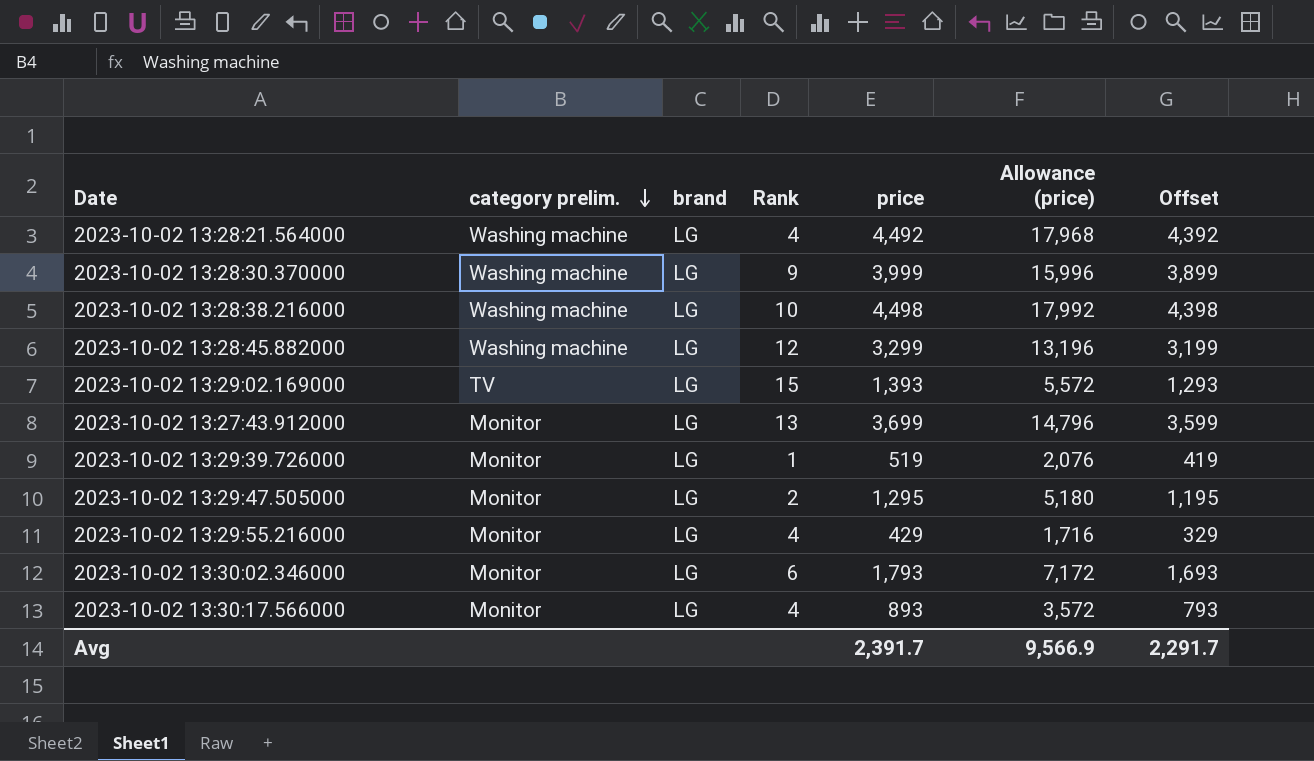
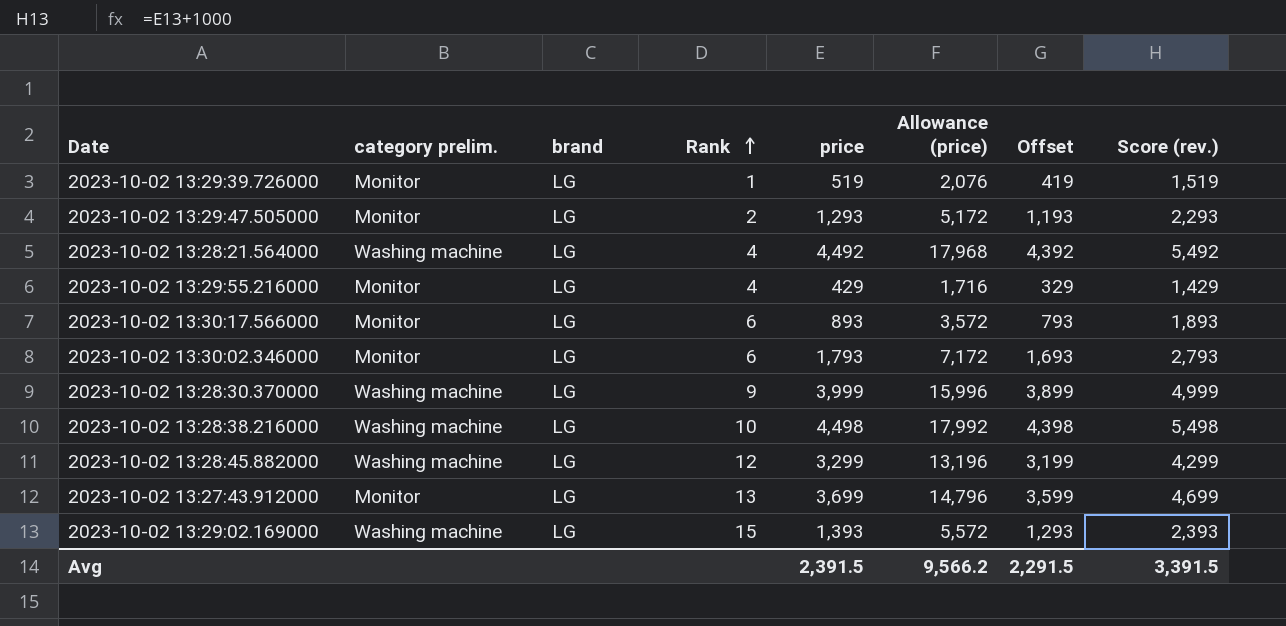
row order: category prelim. descending -> Rank ascending
column Score (rev.) | formula: none -> [price] + 1000
2023-10-02 13:29:47.505000 | price: 1,295 -> 1,293
2023-10-02 13:29:47.505000 | Allowance (price): 5,180 -> 5,172
2023-10-02 13:29:47.505000 | Offset: 1,195 -> 1,193
2023-10-02 13:30:17.566000 | Rank: 4 -> 6
2023-10-02 13:29:02.169000 | category prelim.: TV -> Washing machine
Avg | price: 2,391.7 -> 2,391.5
Avg | Allowance (price): 9,566.9 -> 9,566.2
Avg | Offset: 2,291.7 -> 2,291.5

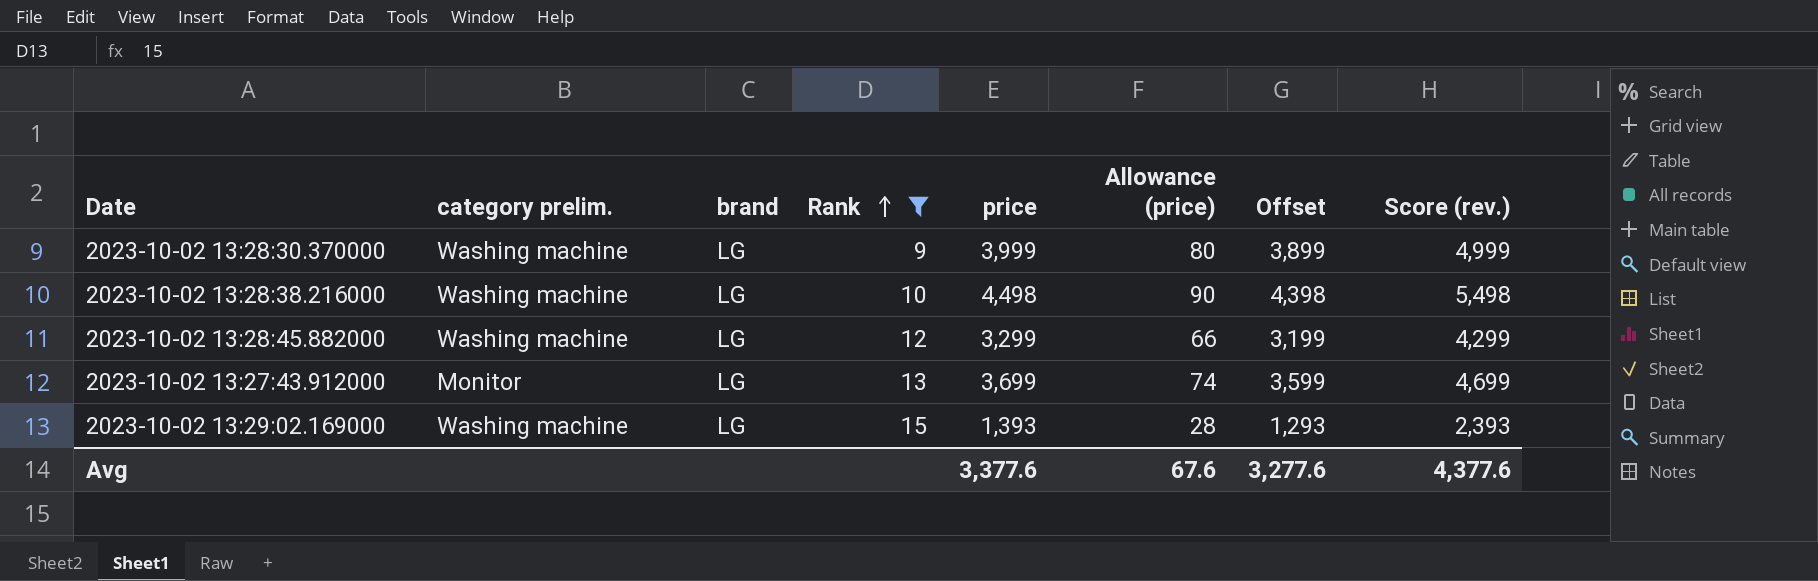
filter: none -> Rank >= 9
column Allowance (price) | formula: [price] * 4 -> [price] * 0.02
Avg | price: 2,391.5 -> 3,377.6
Avg | Allowance (price): 9,566.2 -> 67.6
Avg | Offset: 2,291.5 -> 3,277.6
Avg | Score (rev.): 3,391.5 -> 4,377.6

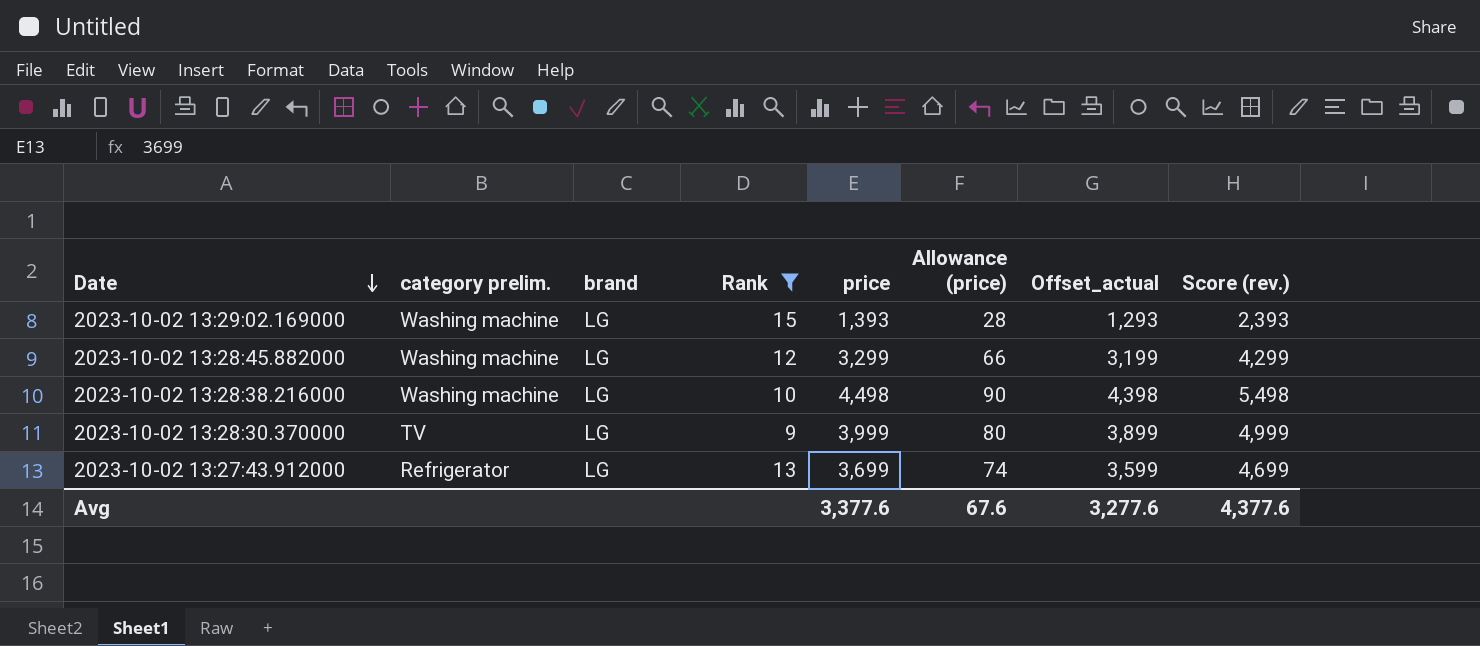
row order: Rank ascending -> Date descending
column name: Offset -> Offset_actual
2023-10-02 13:28:30.370000 | category prelim.: Washing machine -> TV
2023-10-02 13:27:43.912000 | category prelim.: Monitor -> Refrigerator

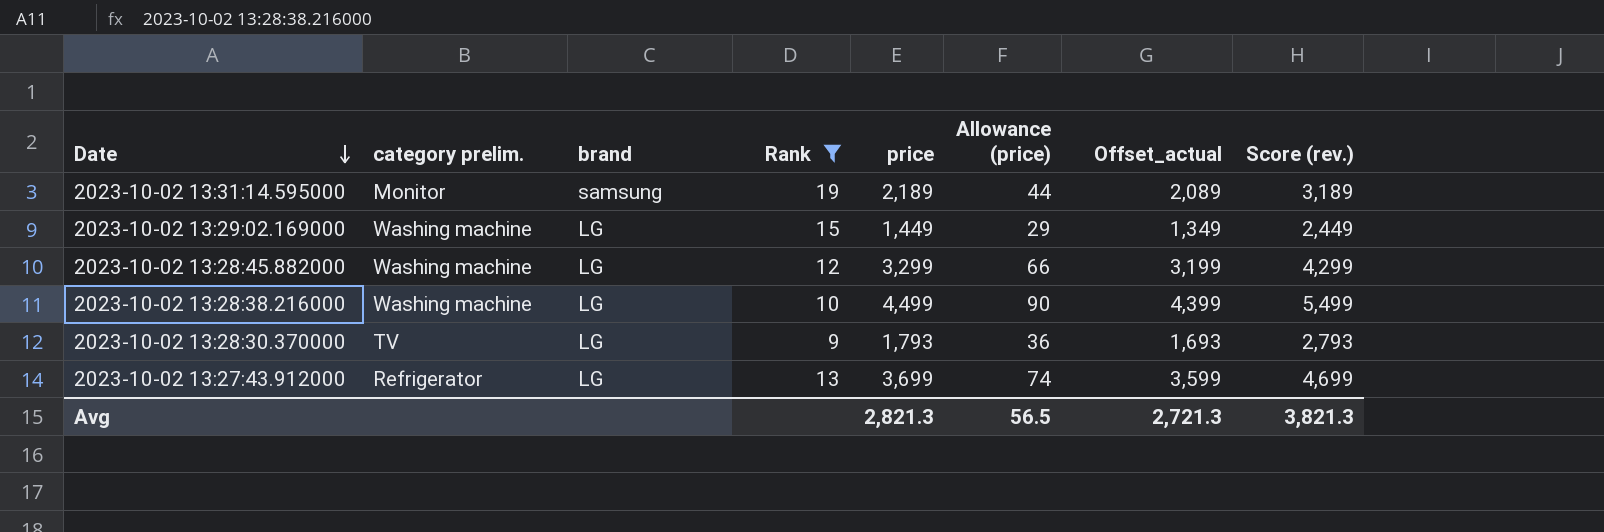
row 2023-10-02 13:31:14.595000: none -> Monitor | samsung | 19 | 2,189 | 44 | 2,089 | 3,189
2023-10-02 13:29:02.169000 | price: 1,393 -> 1,449
2023-10-02 13:29:02.169000 | Allowance (price): 28 -> 29
2023-10-02 13:29:02.169000 | Offset_actual: 1,293 -> 1,349
2023-10-02 13:29:02.169000 | Score (rev.): 2,393 -> 2,449
2023-10-02 13:28:38.216000 | price: 4,498 -> 4,499
2023-10-02 13:28:38.216000 | Offset_actual: 4,398 -> 4,399
2023-10-02 13:28:38.216000 | Score (rev.): 5,498 -> 5,499
2023-10-02 13:28:30.370000 | price: 3,999 -> 1,793
2023-10-02 13:28:30.370000 | Allowance (price): 80 -> 36
2023-10-02 13:28:30.370000 | Offset_actual: 3,899 -> 1,693
2023-10-02 13:28:30.370000 | Score (rev.): 4,999 -> 2,793
Avg | price: 3,377.6 -> 2,821.3
Avg | Allowance (price): 67.6 -> 56.5
Avg | Offset_actual: 3,277.6 -> 2,721.3
Avg | Score (rev.): 4,377.6 -> 3,821.3

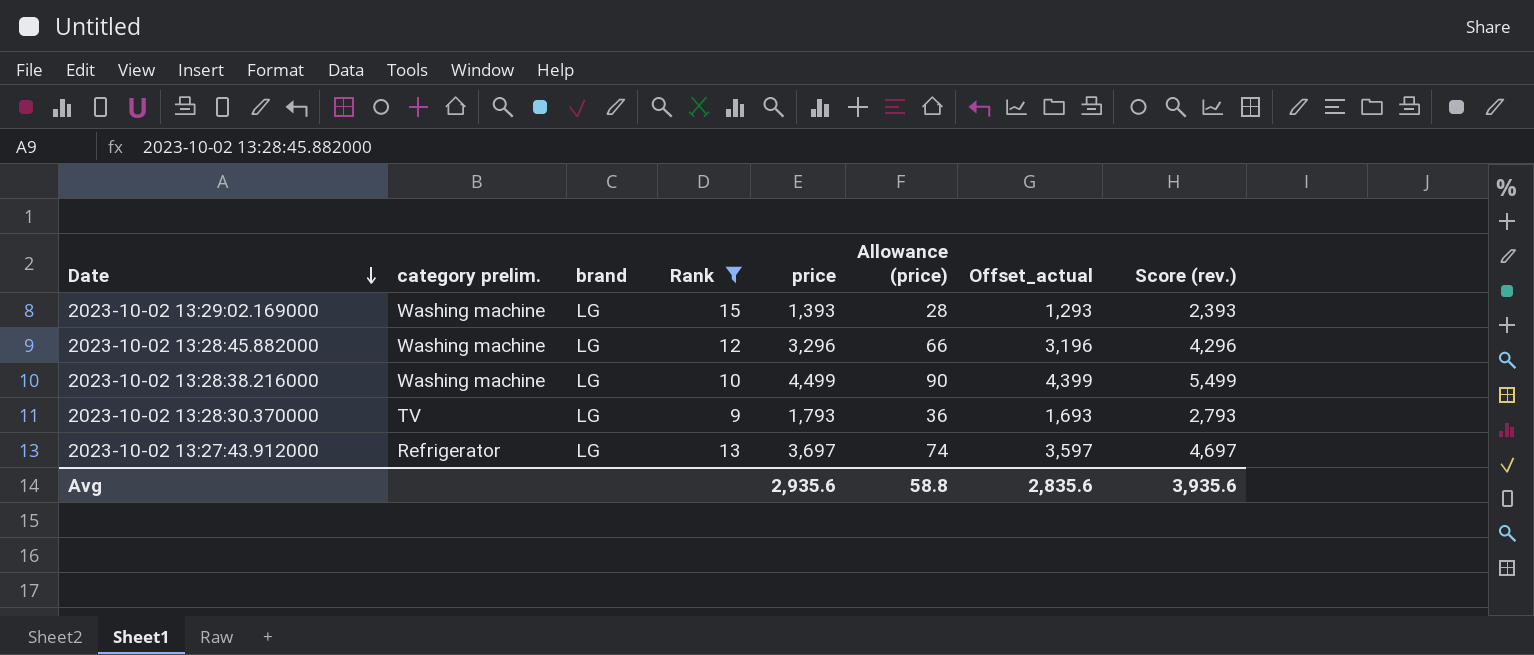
row 2023-10-02 13:31:14.595000: Monitor | samsung | 19 | 2,189 | 44 | 2,089 | 3,189 -> none
2023-10-02 13:29:02.169000 | price: 1,449 -> 1,393
2023-10-02 13:29:02.169000 | Allowance (price): 29 -> 28
2023-10-02 13:29:02.169000 | Offset_actual: 1,349 -> 1,293
2023-10-02 13:29:02.169000 | Score (rev.): 2,449 -> 2,393
2023-10-02 13:28:45.882000 | price: 3,299 -> 3,296
2023-10-02 13:28:45.882000 | Offset_actual: 3,199 -> 3,196
2023-10-02 13:28:45.882000 | Score (rev.): 4,299 -> 4,296
2023-10-02 13:27:43.912000 | price: 3,699 -> 3,697
2023-10-02 13:27:43.912000 | Offset_actual: 3,599 -> 3,597
2023-10-02 13:27:43.912000 | Score (rev.): 4,699 -> 4,697
Avg | price: 2,821.3 -> 2,935.6
Avg | Allowance (price): 56.5 -> 58.8
Avg | Offset_actual: 2,721.3 -> 2,835.6
Avg | Score (rev.): 3,821.3 -> 3,935.6

